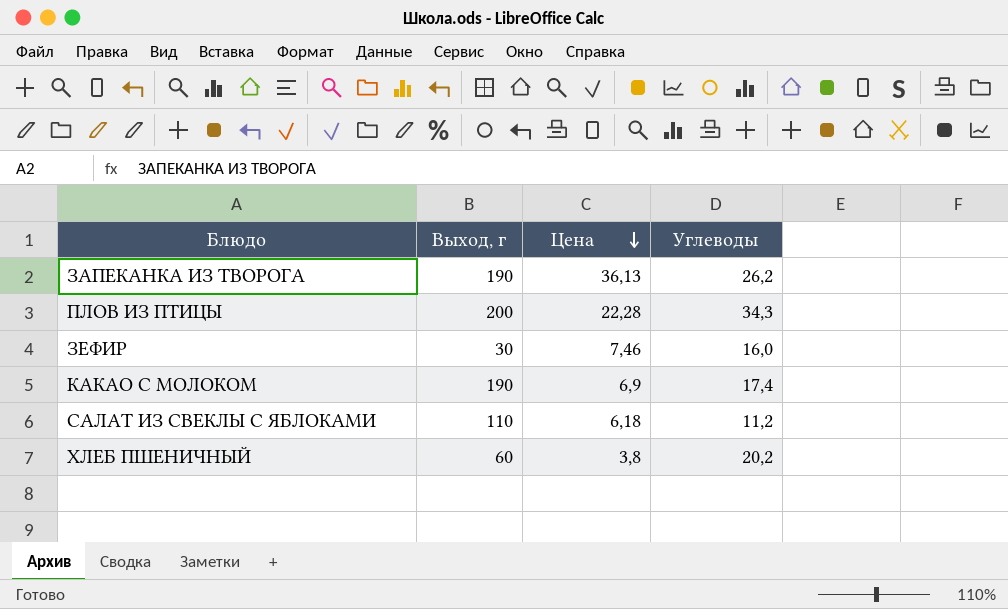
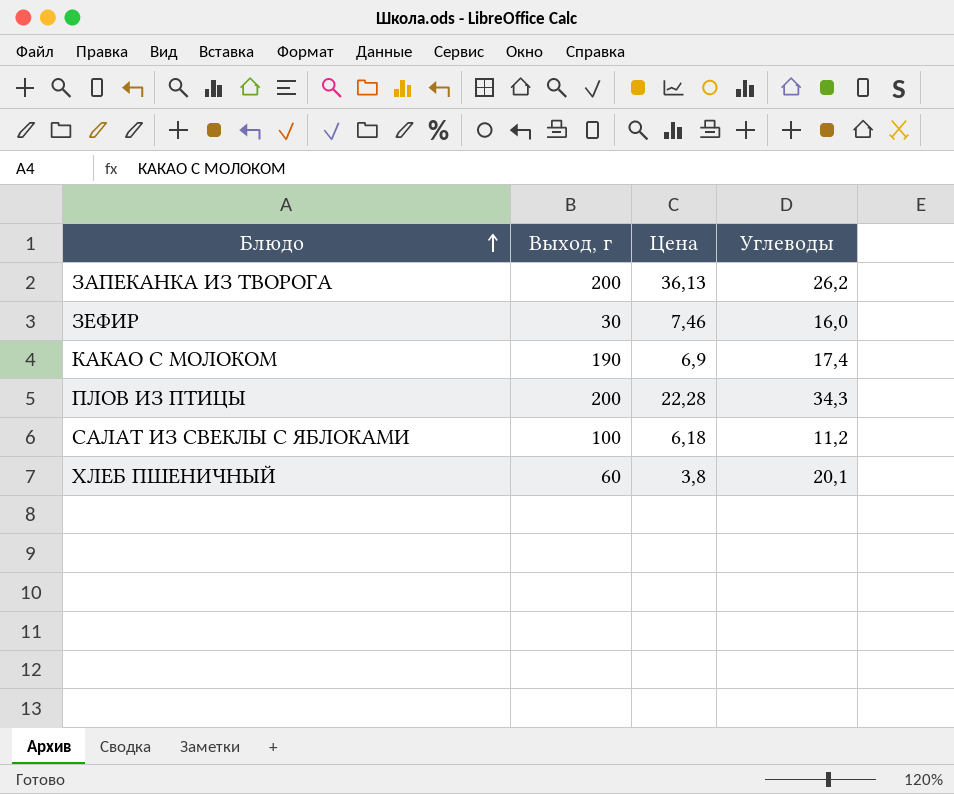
row order: Цена descending -> Блюдо ascending
ЗАПЕКАНКА ИЗ ТВОРОГА | Выход, г: 190 -> 200
САЛАТ ИЗ СВЕКЛЫ С ЯБЛОКАМИ | Выход, г: 110 -> 100
ХЛЕБ ПШЕНИЧНЫЙ | Углеводы: 20,2 -> 20,1

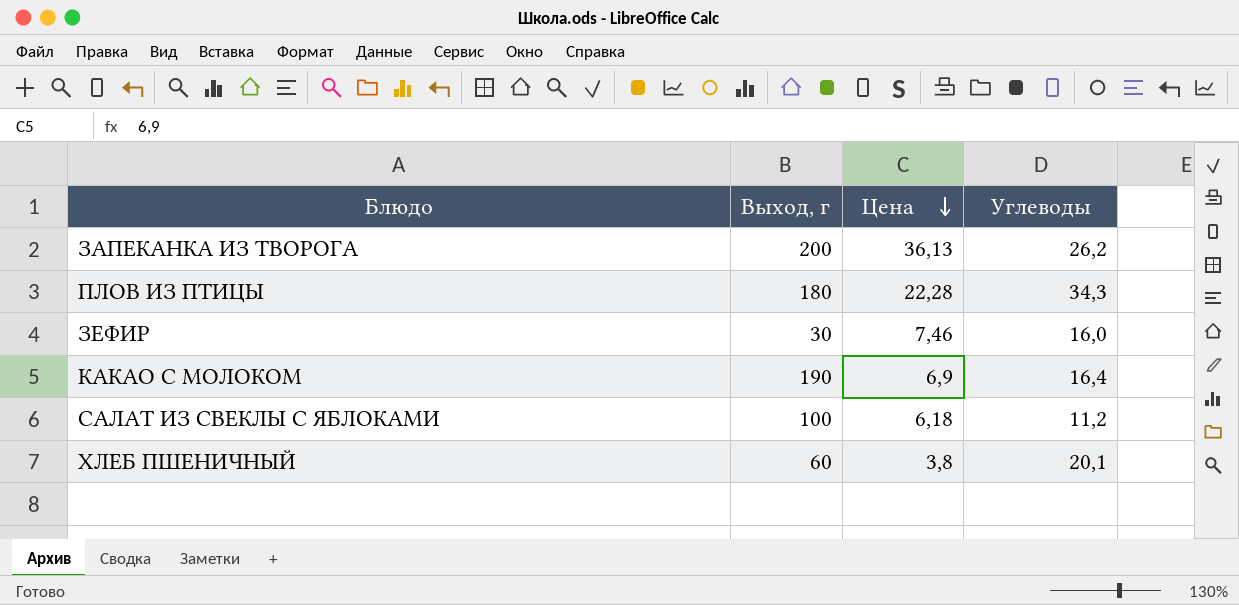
row order: Блюдо ascending -> Цена descending
ПЛОВ ИЗ ПТИЦЫ | Выход, г: 200 -> 180
КАКАО С МОЛОКОМ | Углеводы: 17,4 -> 16,4

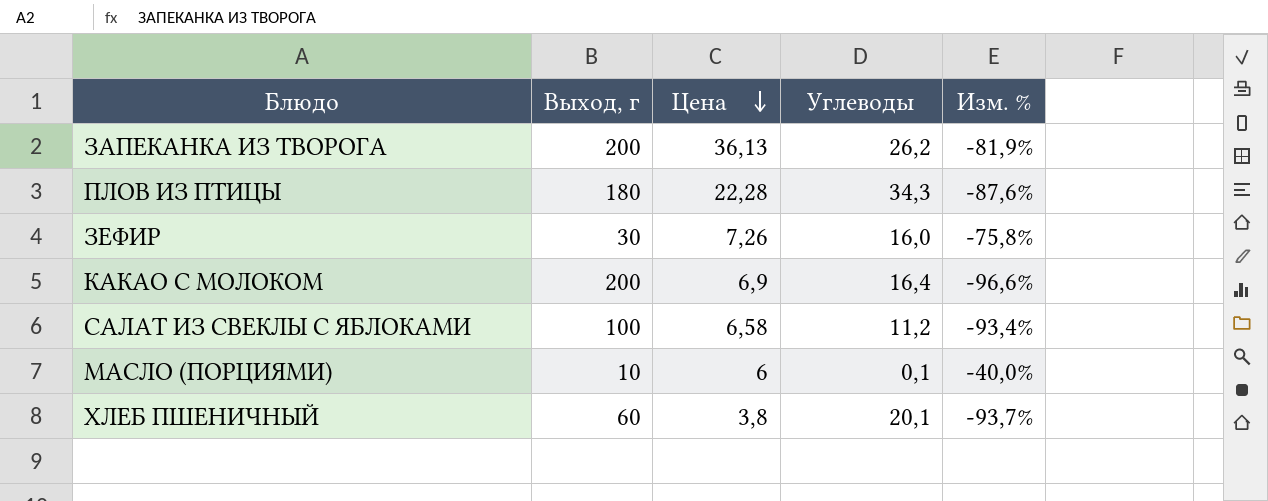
column Изм. % | formula: none -> ([Цена] - [Выход, г]) / [Выход, г]
ЗЕФИР | Цена: 7,46 -> 7,26
КАКАО С МОЛОКОМ | Выход, г: 190 -> 200
САЛАТ ИЗ СВЕКЛЫ С ЯБЛОКАМИ | Цена: 6,18 -> 6,58
row МАСЛО (ПОРЦИЯМИ): none -> 10 | 6 | 0,1 | -40,0%

